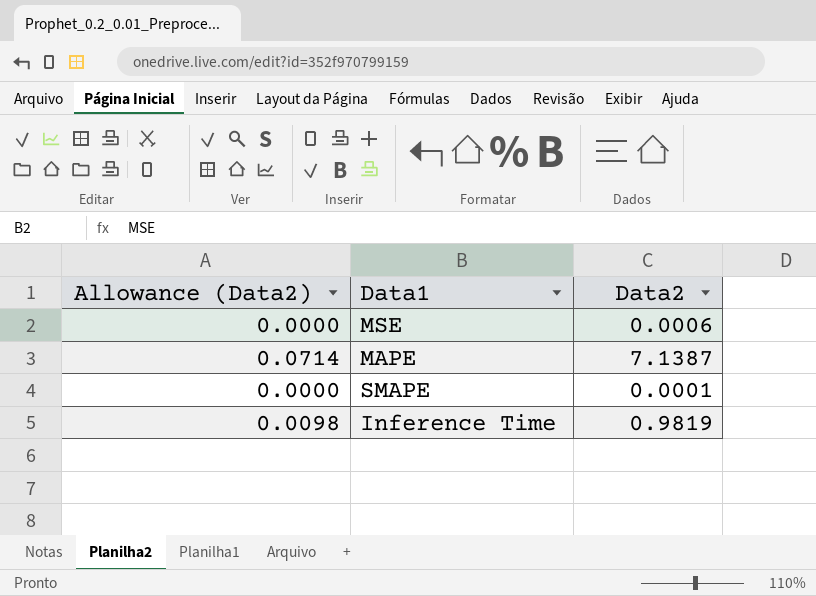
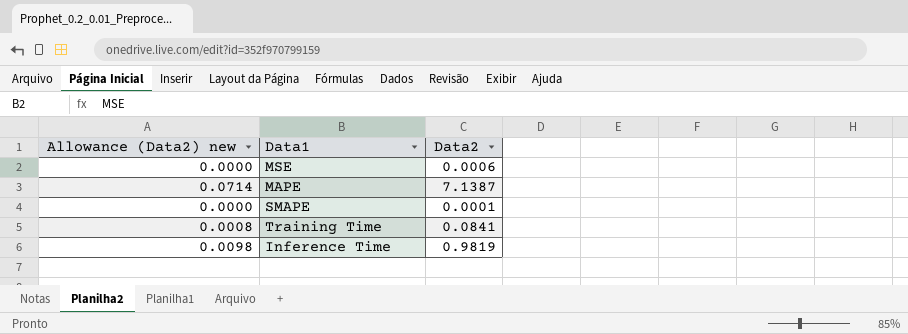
column name: Allowance (Data2) -> Allowance (Data2) new
row Training Time: none -> 0.0008 | 0.0841

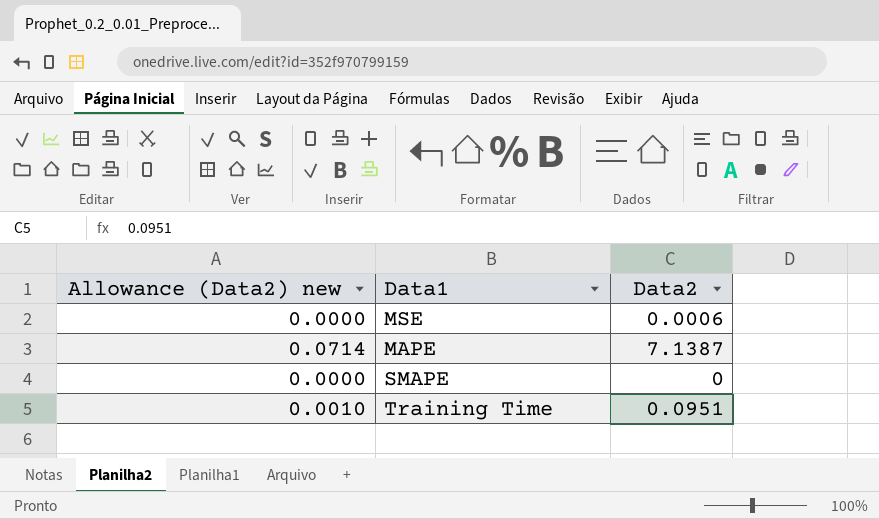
row Inference Time: 0.0098 | 0.9819 -> none
SMAPE | Data2: 0.0001 -> 0
Training Time | Allowance (Data2) new: 0.0008 -> 0.0010
Training Time | Data2: 0.0841 -> 0.0951

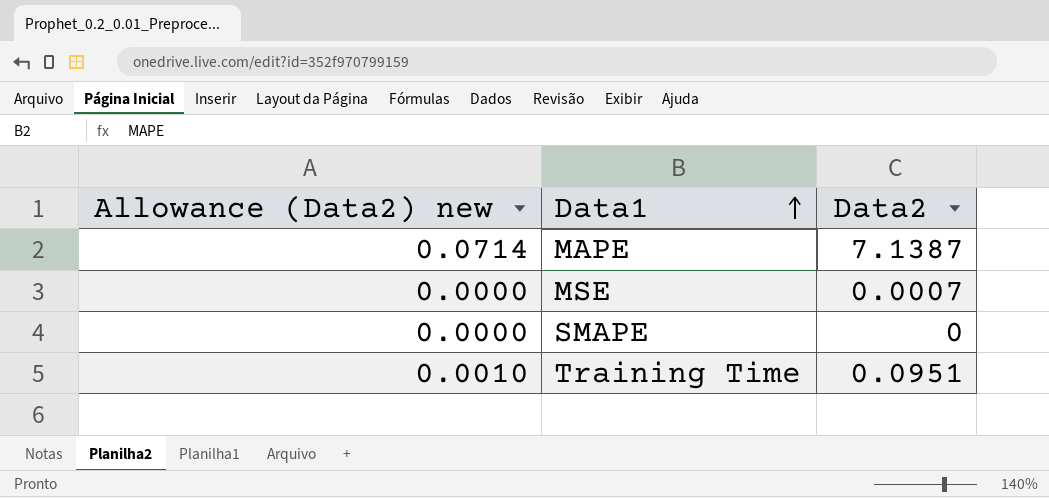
row order: none -> Data1 ascending
MSE | Data2: 0.0006 -> 0.0007

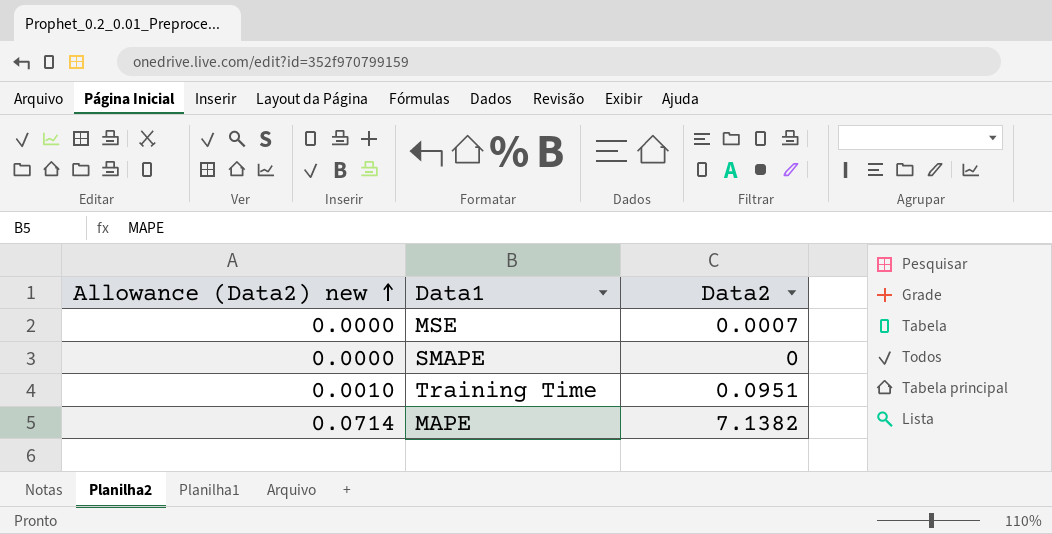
row order: Data1 ascending -> Allowance (Data2) new ascending
MAPE | Data2: 7.1387 -> 7.1382

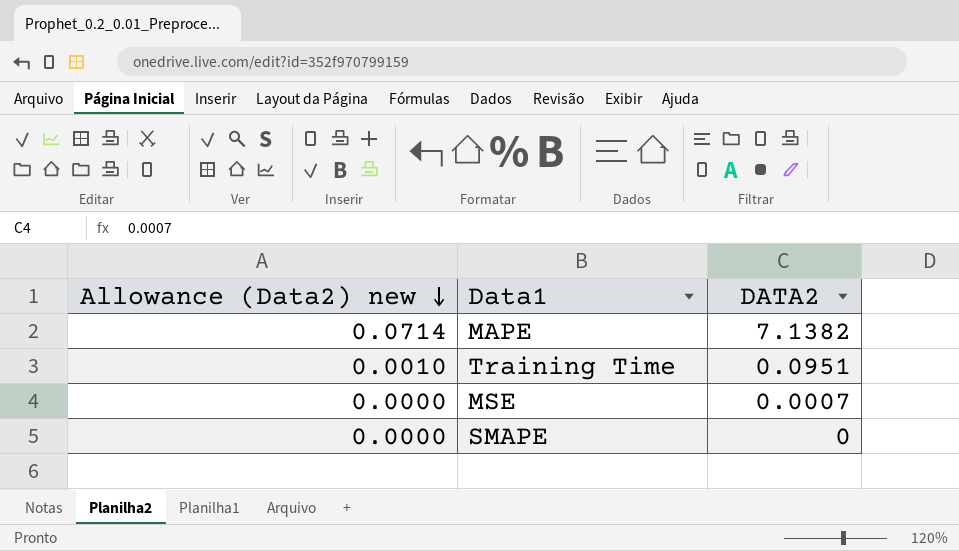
row order: Allowance (Data2) new ascending -> Allowance (Data2) new descending
column name: Data2 -> DATA2

